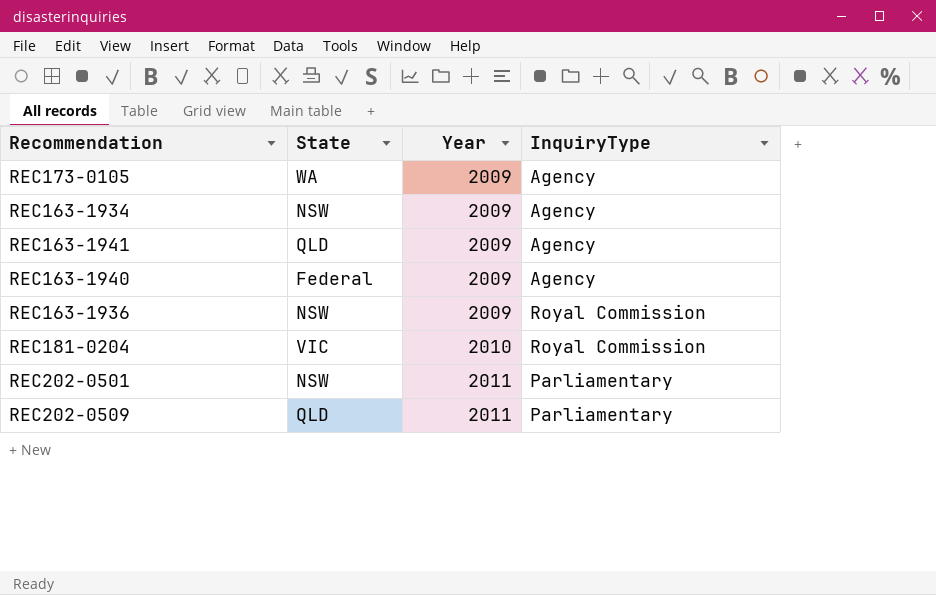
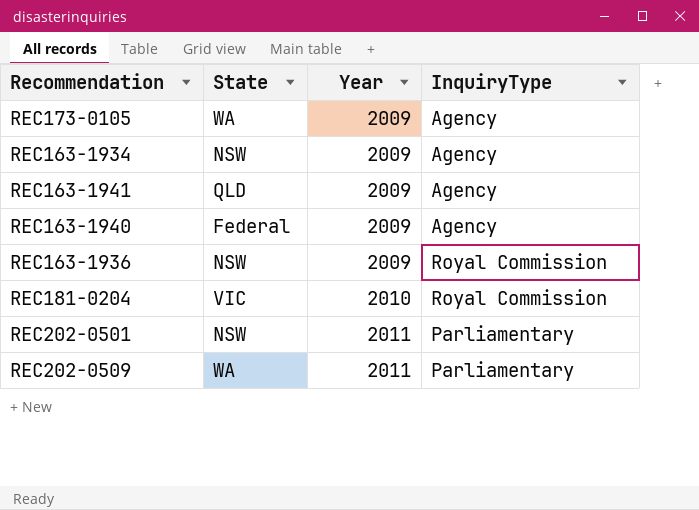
REC202-0509 | State: QLD -> WA

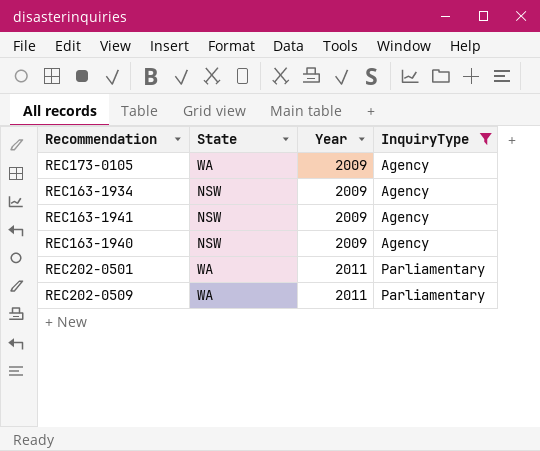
filter: none -> InquiryType != Royal Commission
REC163-1941 | State: QLD -> NSW
REC163-1940 | State: Federal -> NSW
REC202-0501 | State: NSW -> WA

